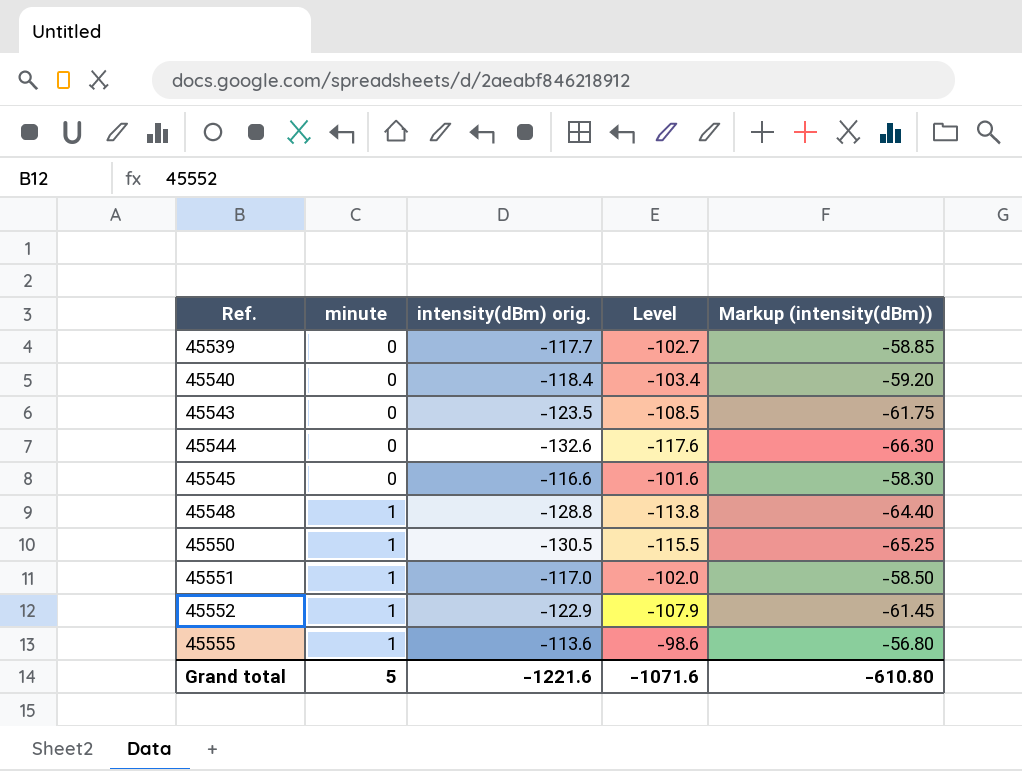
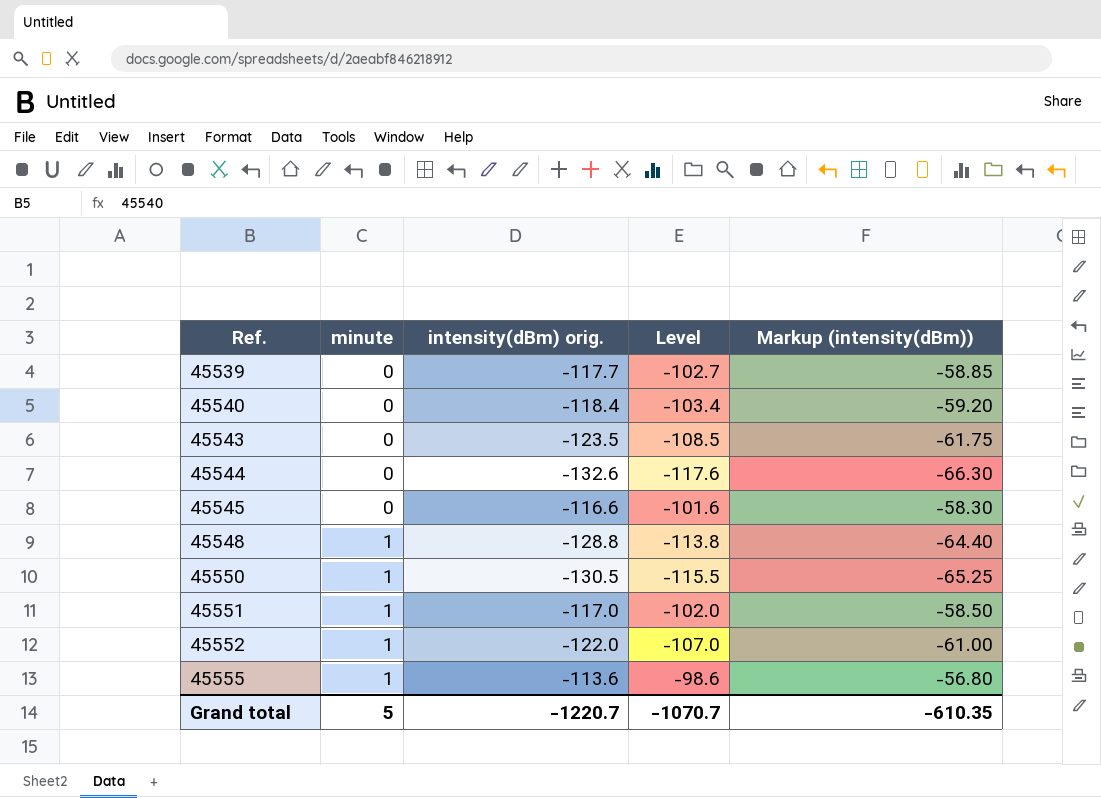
45552 | intensity(dBm) orig.: -122.9 -> -122.0
45552 | Level: -107.9 -> -107.0
45552 | Markup (intensity(dBm)): -61.45 -> -61.00
Grand total | intensity(dBm) orig.: -1221.6 -> -1220.7
Grand total | Level: -1071.6 -> -1070.7
Grand total | Markup (intensity(dBm)): -610.80 -> -610.35

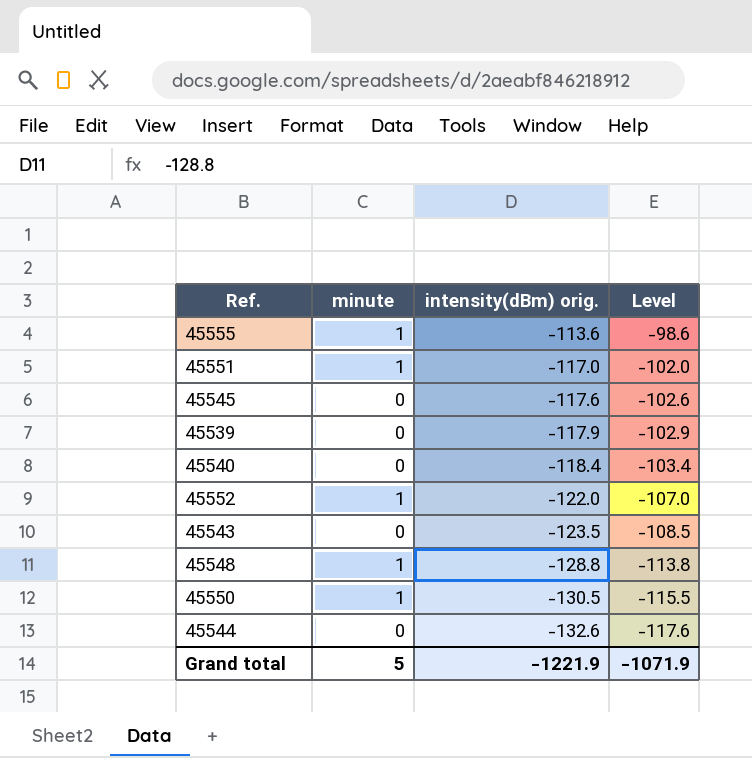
row order: Ref. ascending -> intensity(dBm) orig. descending
column Markup (intensity(dBm)) | formula: [intensity(dBm) orig.] * 0.5 -> none
45545 | intensity(dBm) orig.: -116.6 -> -117.6
45545 | Level: -101.6 -> -102.6
45539 | intensity(dBm) orig.: -117.7 -> -117.9
45539 | Level: -102.7 -> -102.9
Grand total | intensity(dBm) orig.: -1220.7 -> -1221.9
Grand total | Level: -1070.7 -> -1071.9

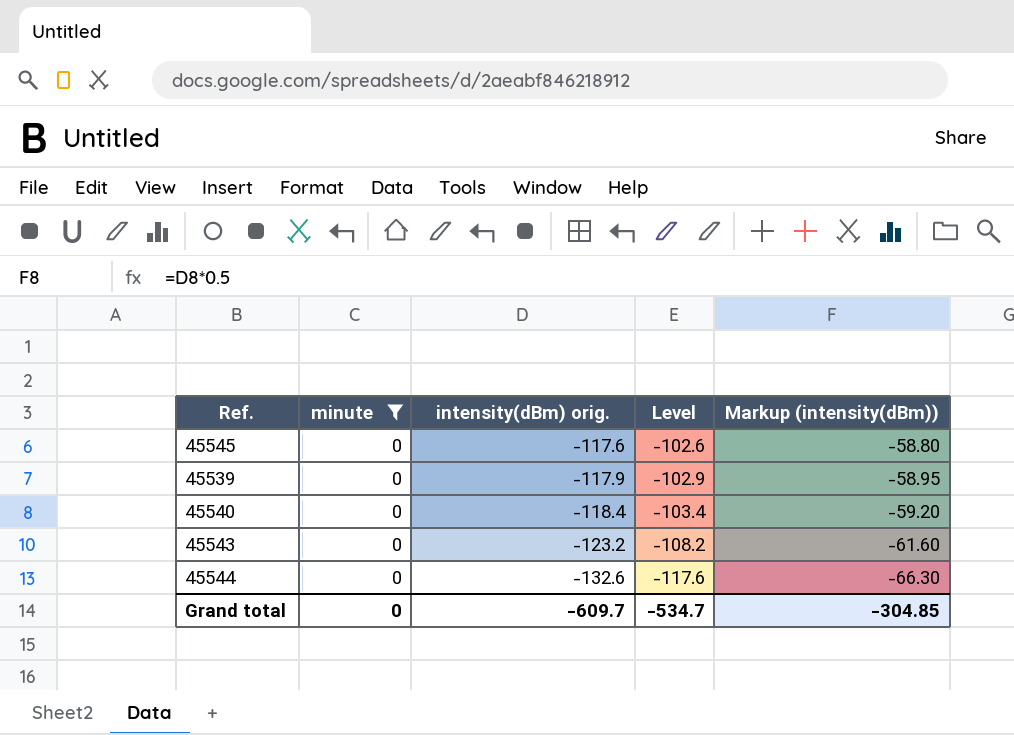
filter: none -> minute = 0
column Markup (intensity(dBm)) | formula: none -> [intensity(dBm) orig.] * 0.5
45543 | intensity(dBm) orig.: -123.5 -> -123.2
45543 | Level: -108.5 -> -108.2
Grand total | minute: 5 -> 0
Grand total | intensity(dBm) orig.: -1221.9 -> -609.7
Grand total | Level: -1071.9 -> -534.7

